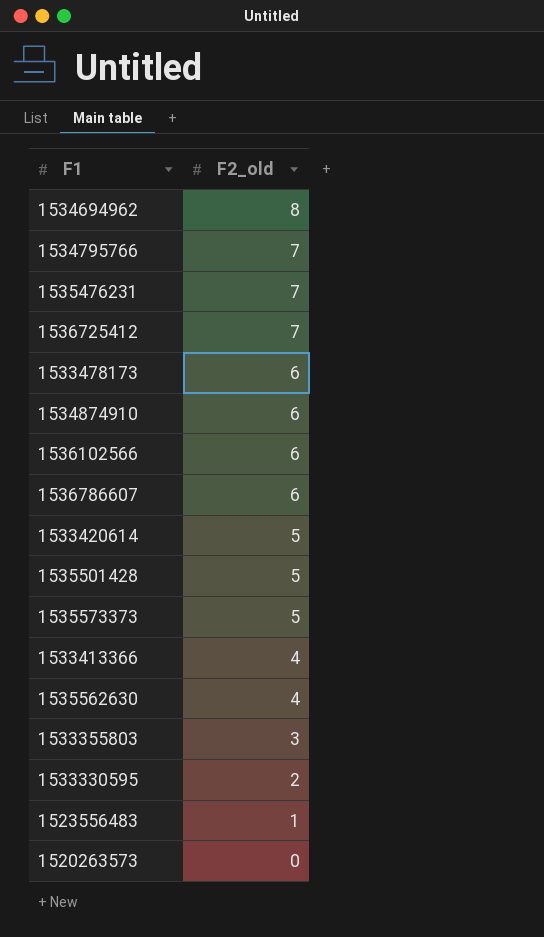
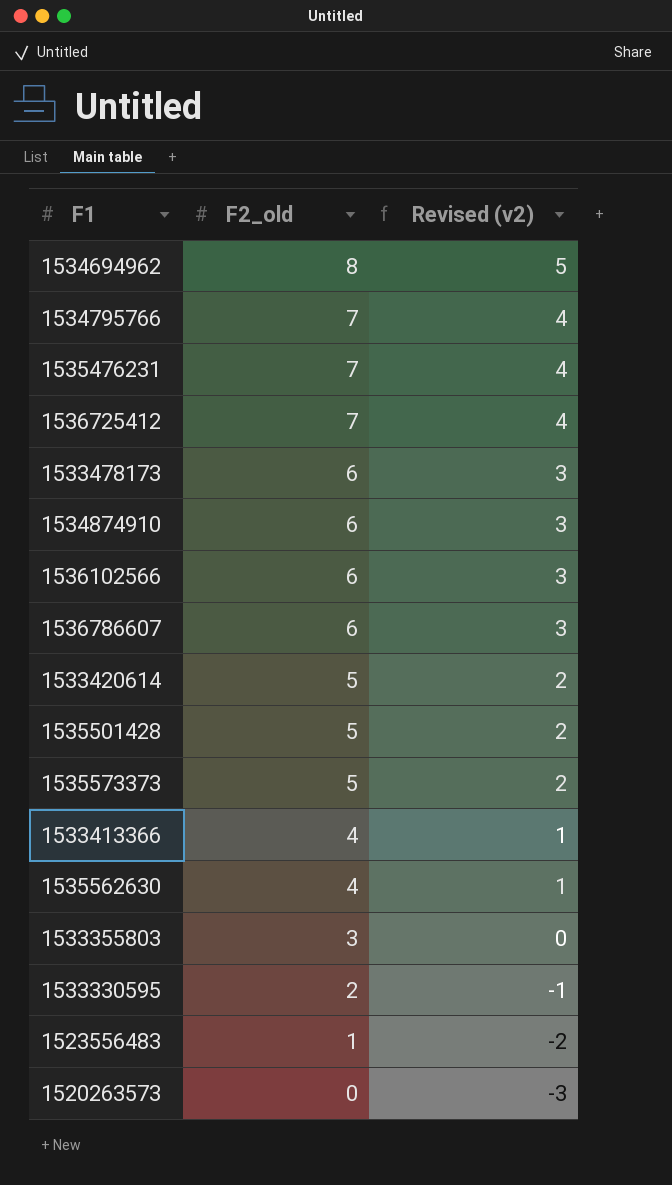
column Revised (v2) | formula: none -> [F2_old] - 3

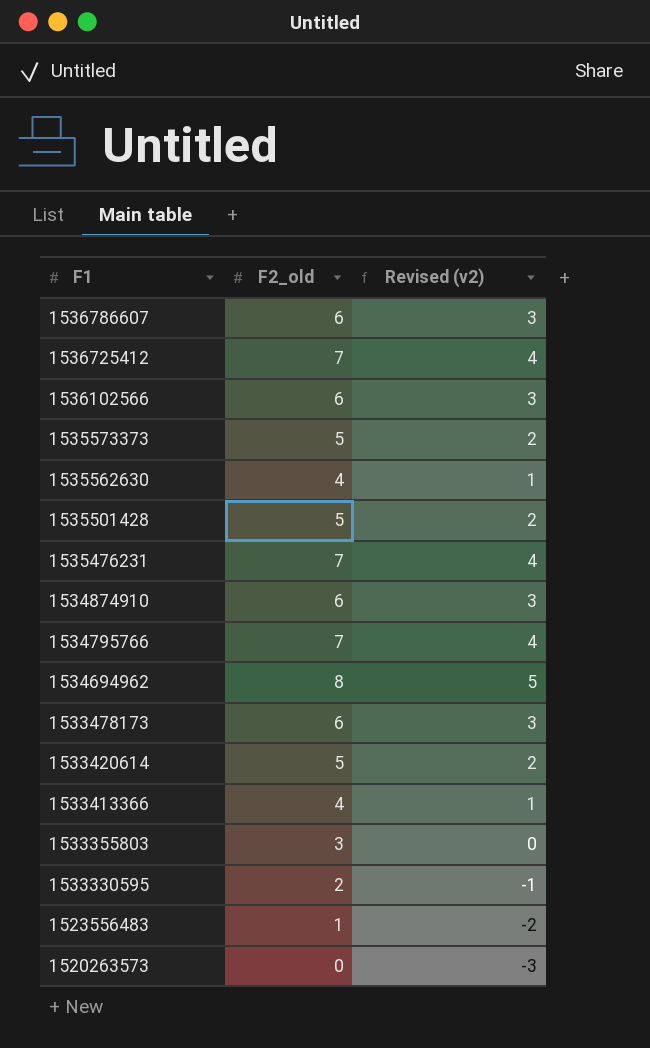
row order: F2_old descending -> F1 descending

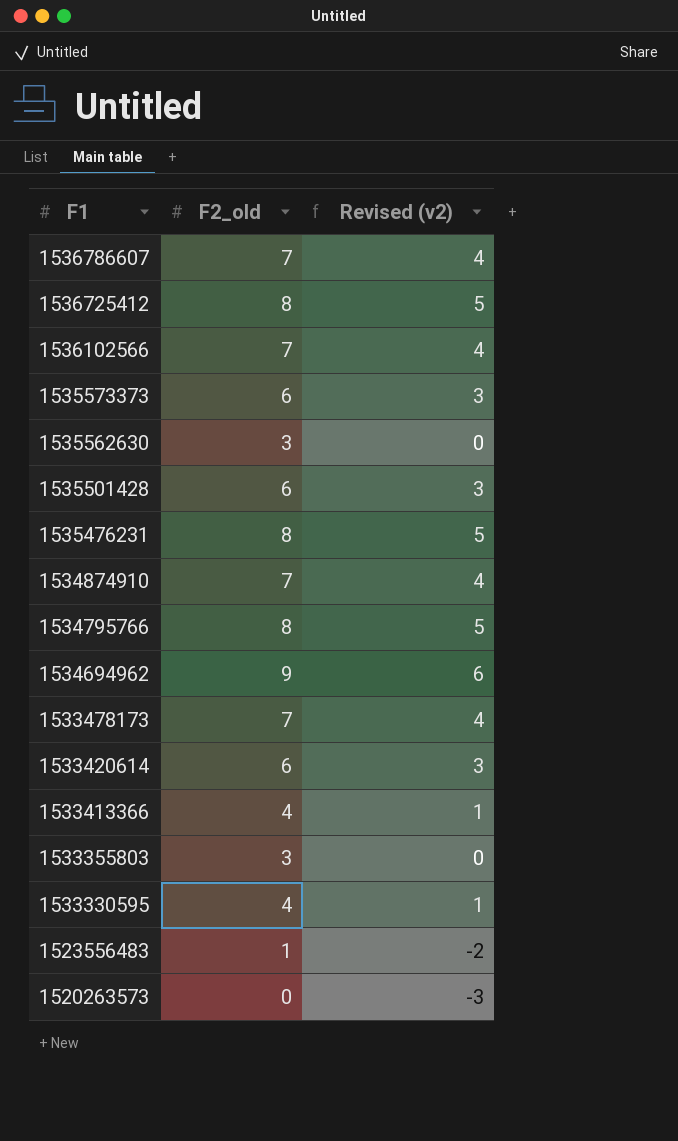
1536786607 | F2_old: 6 -> 7
1536786607 | Revised (v2): 3 -> 4
1536725412 | F2_old: 7 -> 8
1536725412 | Revised (v2): 4 -> 5
1536102566 | F2_old: 6 -> 7
1536102566 | Revised (v2): 3 -> 4
1535573373 | F2_old: 5 -> 6
1535573373 | Revised (v2): 2 -> 3
1535562630 | F2_old: 4 -> 3
1535562630 | Revised (v2): 1 -> 0
1535501428 | F2_old: 5 -> 6
1535501428 | Revised (v2): 2 -> 3
1535476231 | F2_old: 7 -> 8
1535476231 | Revised (v2): 4 -> 5
1534874910 | F2_old: 6 -> 7
1534874910 | Revised (v2): 3 -> 4
1534795766 | F2_old: 7 -> 8
1534795766 | Revised (v2): 4 -> 5
1534694962 | F2_old: 8 -> 9
1534694962 | Revised (v2): 5 -> 6
1533478173 | F2_old: 6 -> 7
1533478173 | Revised (v2): 3 -> 4
1533420614 | F2_old: 5 -> 6
1533420614 | Revised (v2): 2 -> 3
1533330595 | F2_old: 2 -> 4
1533330595 | Revised (v2): -1 -> 1

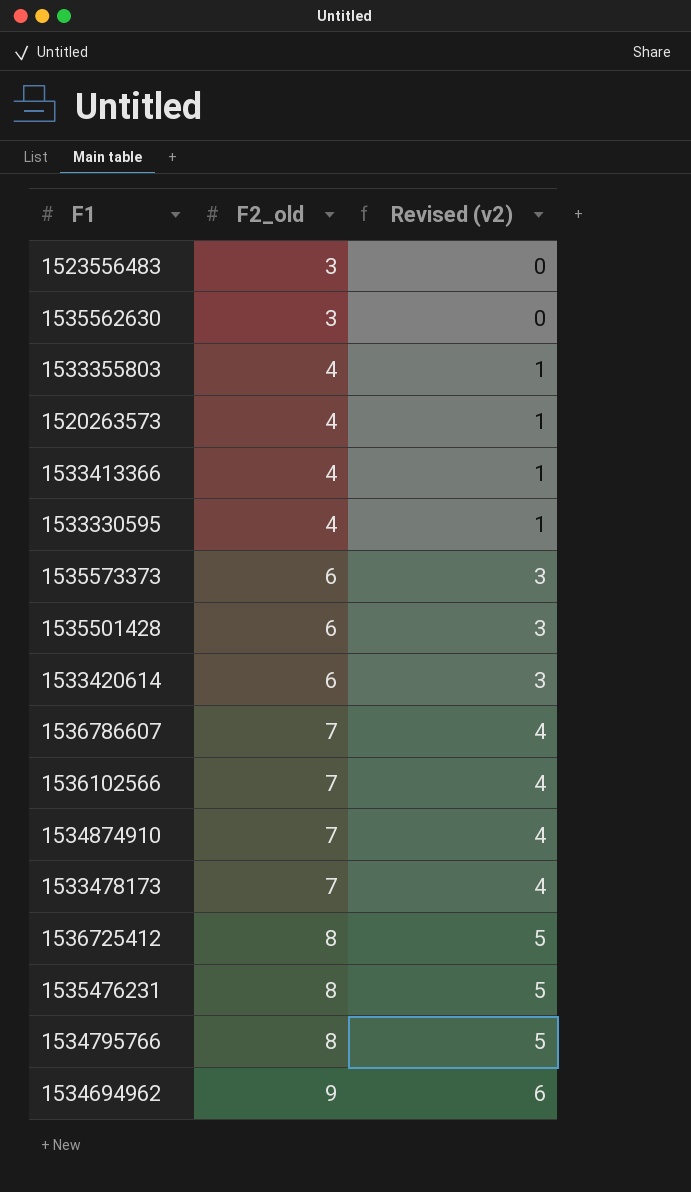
row order: F1 descending -> F2_old ascending
1523556483 | F2_old: 1 -> 3
1523556483 | Revised (v2): -2 -> 0
1533355803 | F2_old: 3 -> 4
1533355803 | Revised (v2): 0 -> 1
1520263573 | F2_old: 0 -> 4
1520263573 | Revised (v2): -3 -> 1

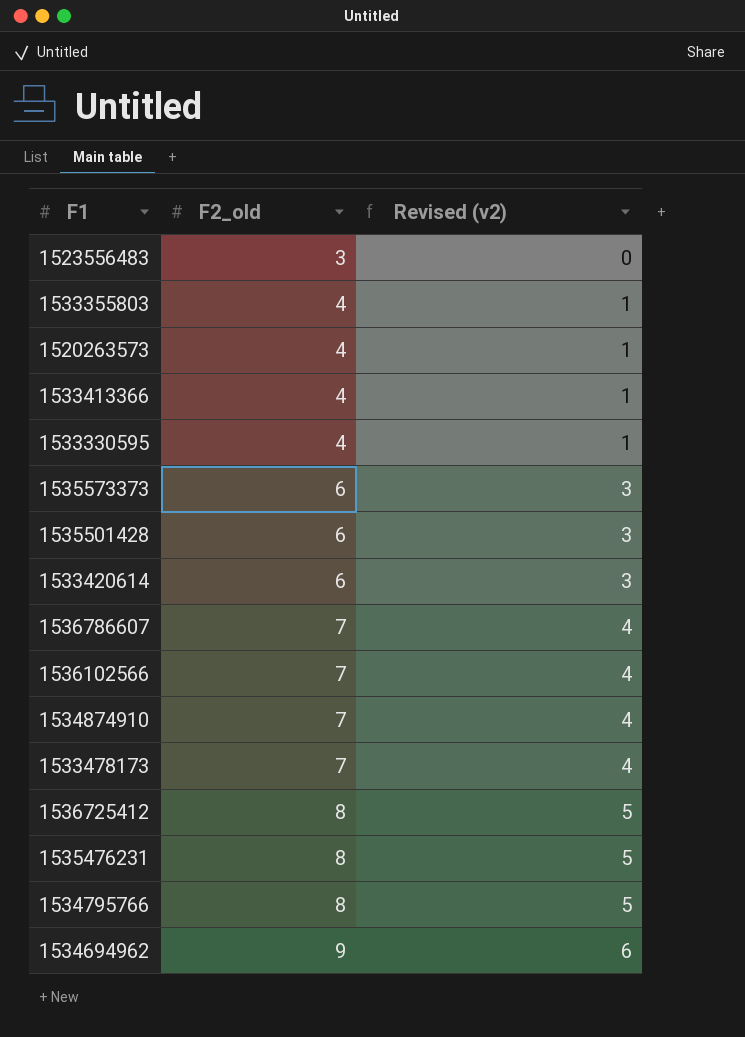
row 1535562630: 3 | 0 -> none

